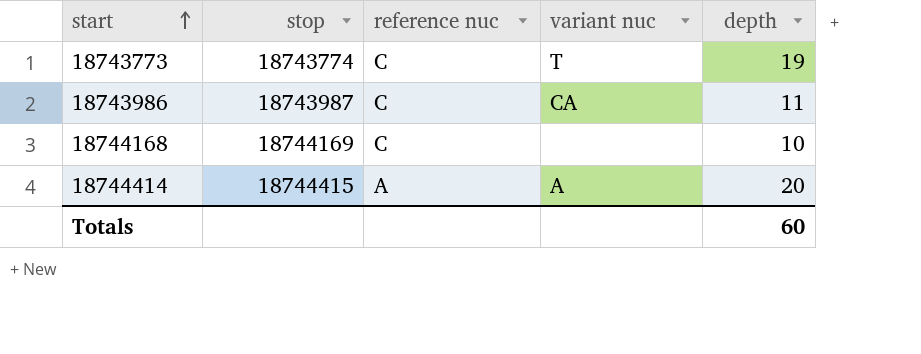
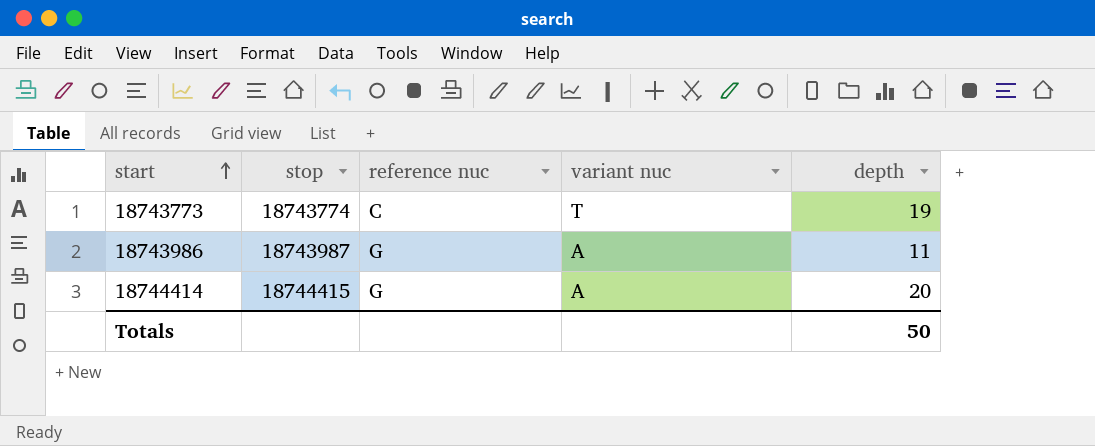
row 18744168: 18744169 | C | none | 10 -> none
18743986 | reference nuc: C -> G
18743986 | variant nuc: CA -> A
18744414 | reference nuc: A -> G
Totals | depth: 60 -> 50

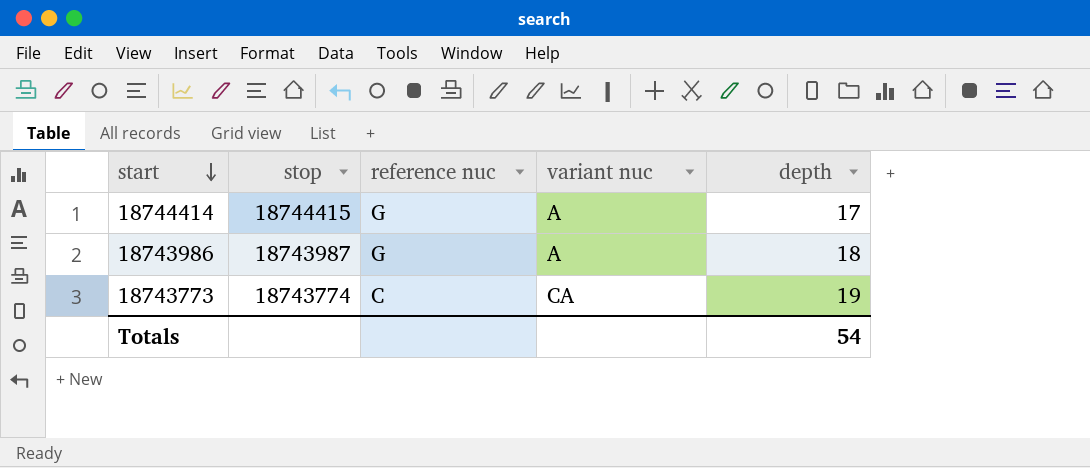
row order: start ascending -> start descending
18744414 | depth: 20 -> 17
18743986 | depth: 11 -> 18
18743773 | variant nuc: T -> CA
Totals | depth: 50 -> 54

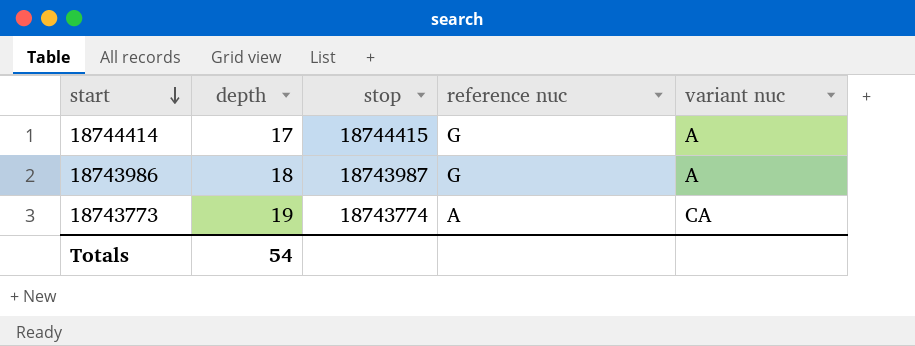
column depth | position: 5 -> 2
18743773 | reference nuc: C -> A

